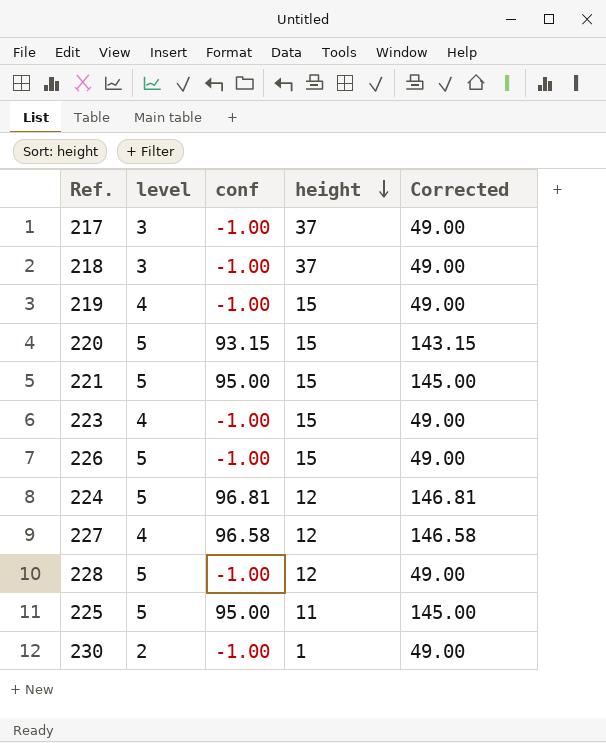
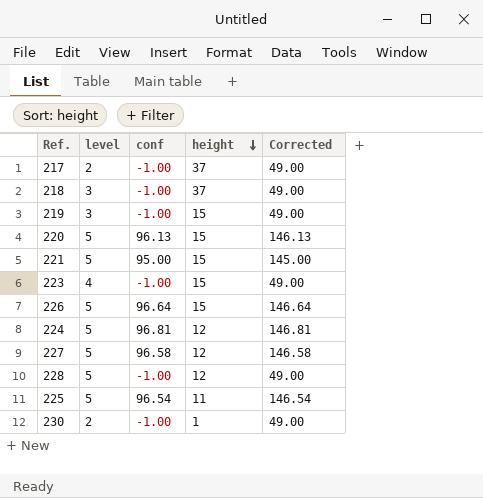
217 | level: 3 -> 2
219 | level: 4 -> 3
220 | conf: 93.15 -> 96.13
220 | Corrected: 143.15 -> 146.13
226 | conf: -1.00 -> 96.64
226 | Corrected: 49.00 -> 146.64
227 | level: 4 -> 5
225 | conf: 95.00 -> 96.54
225 | Corrected: 145.00 -> 146.54

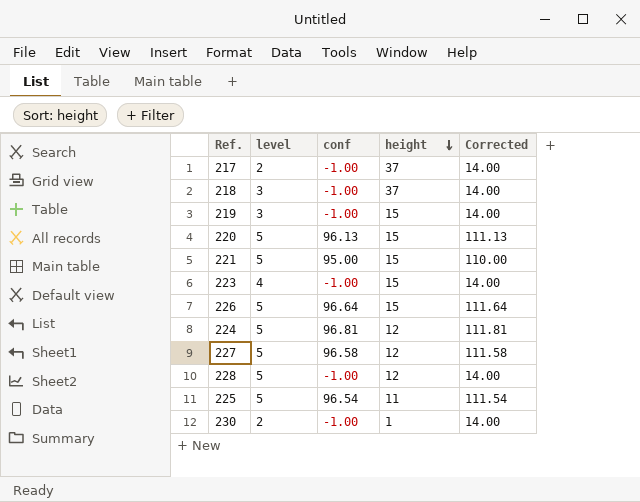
column Corrected | formula: [conf] + 50 -> [conf] + 15

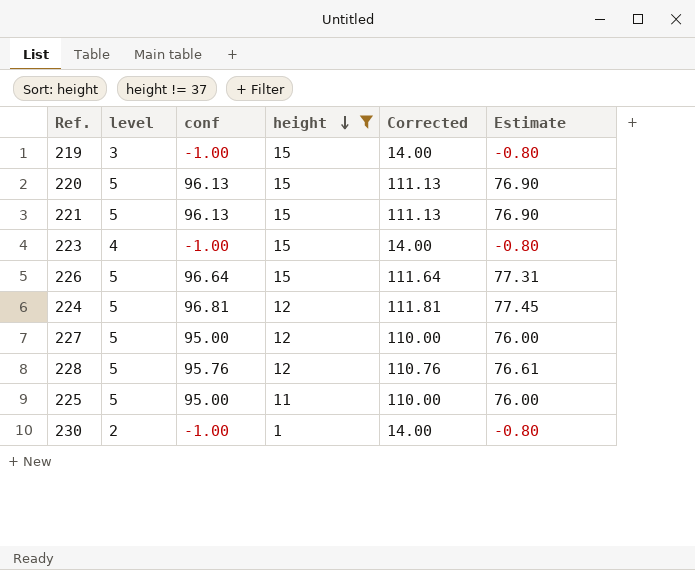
filter: none -> height != 37
column Estimate | formula: none -> [conf] * 0.8
221 | conf: 95.00 -> 96.13
221 | Corrected: 110.00 -> 111.13
227 | conf: 96.58 -> 95.00
227 | Corrected: 111.58 -> 110.00
228 | conf: -1.00 -> 95.76
228 | Corrected: 14.00 -> 110.76
225 | conf: 96.54 -> 95.00
225 | Corrected: 111.54 -> 110.00

